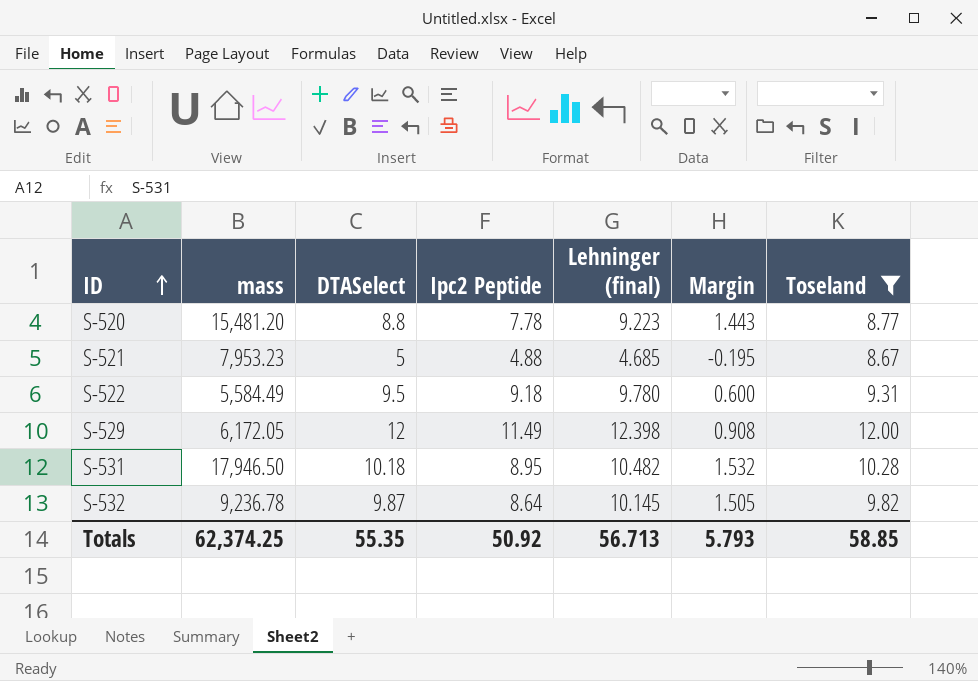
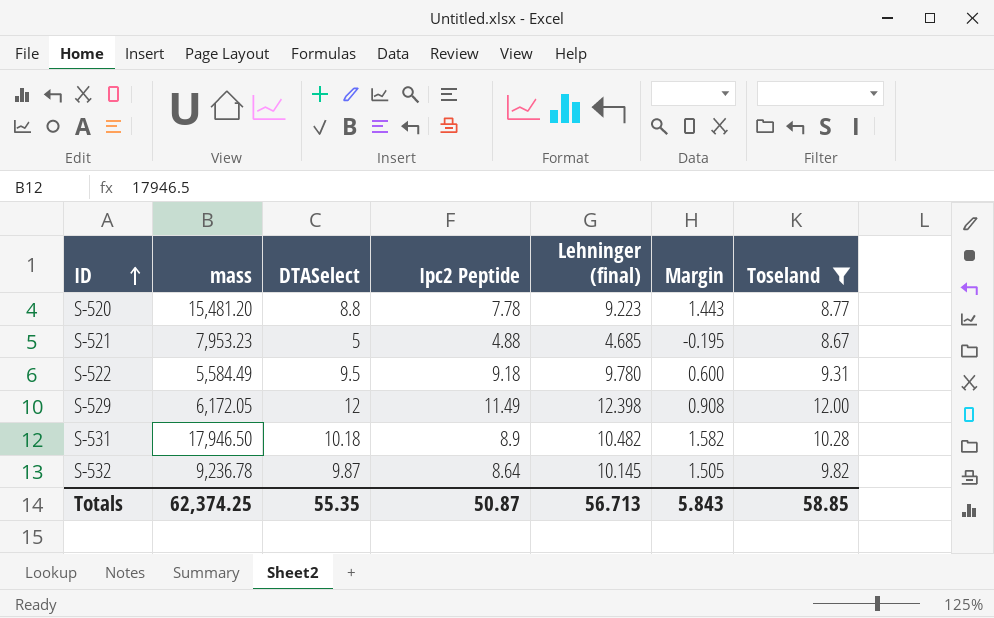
S-531 | Ipc2 Peptide: 8.95 -> 8.9
S-531 | Margin: 1.532 -> 1.582
Totals | Ipc2 Peptide: 50.92 -> 50.87
Totals | Margin: 5.793 -> 5.843

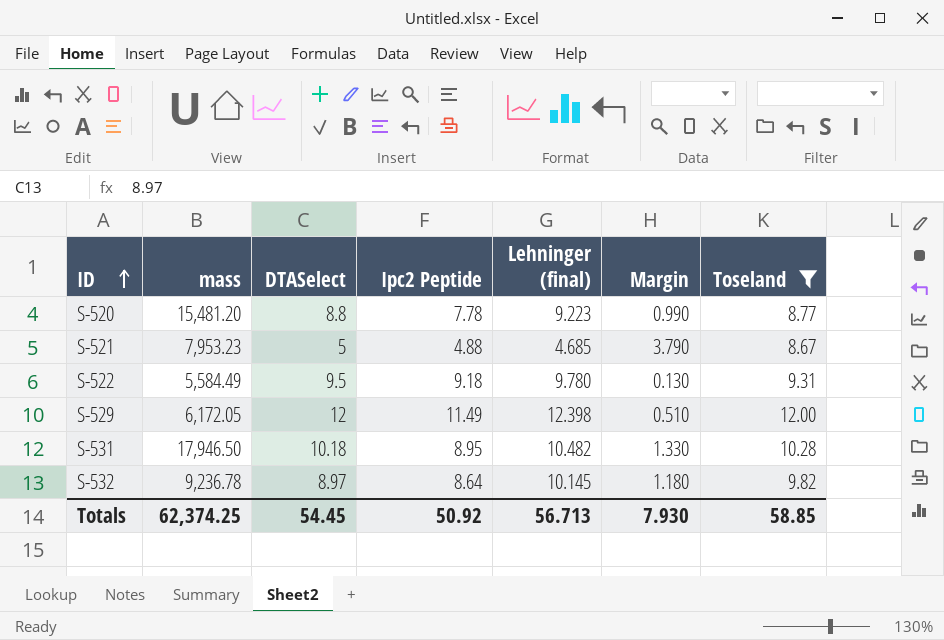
column Margin | formula: [Lehninger (final)] - [Ipc2 Peptide] -> [Toseland] - [Ipc2 Peptide]
S-531 | Ipc2 Peptide: 8.9 -> 8.95
S-532 | DTASelect: 9.87 -> 8.97
Totals | DTASelect: 55.35 -> 54.45
Totals | Ipc2 Peptide: 50.87 -> 50.92
Totals | Margin: 5.843 -> 7.930

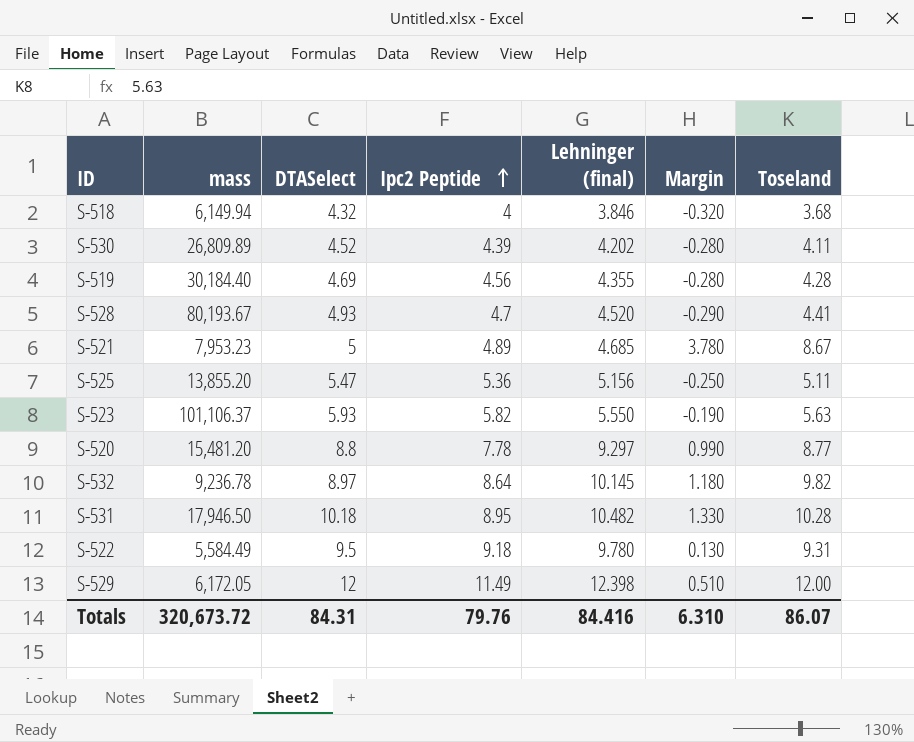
filter: Toseland >= 8.67 -> none
row order: ID ascending -> Ipc2 Peptide ascending
S-521 | Ipc2 Peptide: 4.88 -> 4.89
S-521 | Margin: 3.790 -> 3.780
S-520 | Lehninger (final): 9.223 -> 9.297
Totals | mass: 62,374.25 -> 320,673.72
Totals | DTASelect: 54.45 -> 84.31
Totals | Ipc2 Peptide: 50.92 -> 79.76
Totals | Lehninger (final): 56.713 -> 84.416
Totals | Margin: 7.930 -> 6.310
Totals | Toseland: 58.85 -> 86.07

